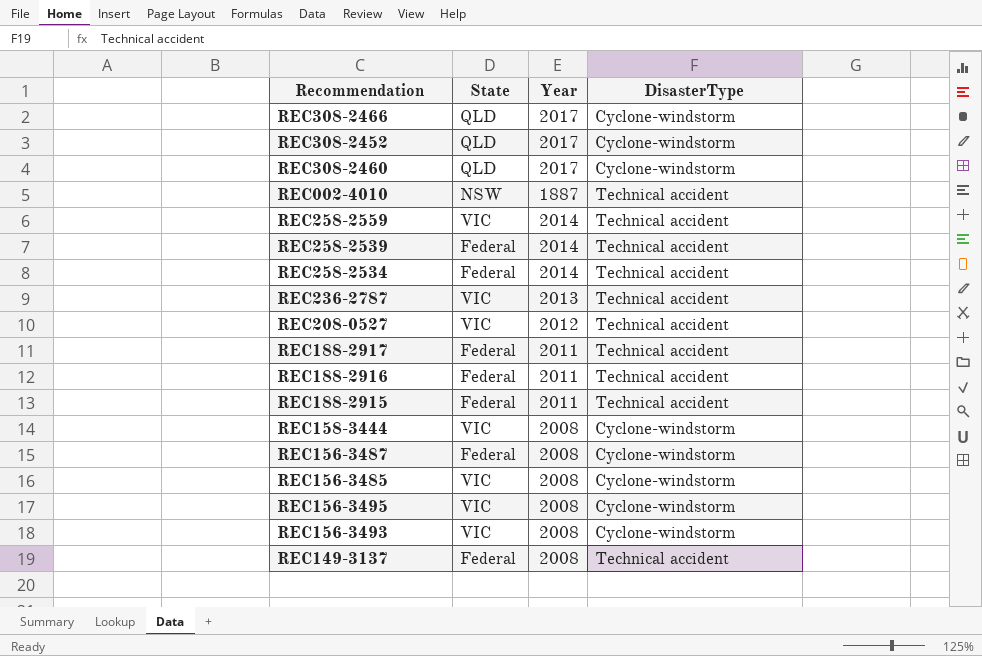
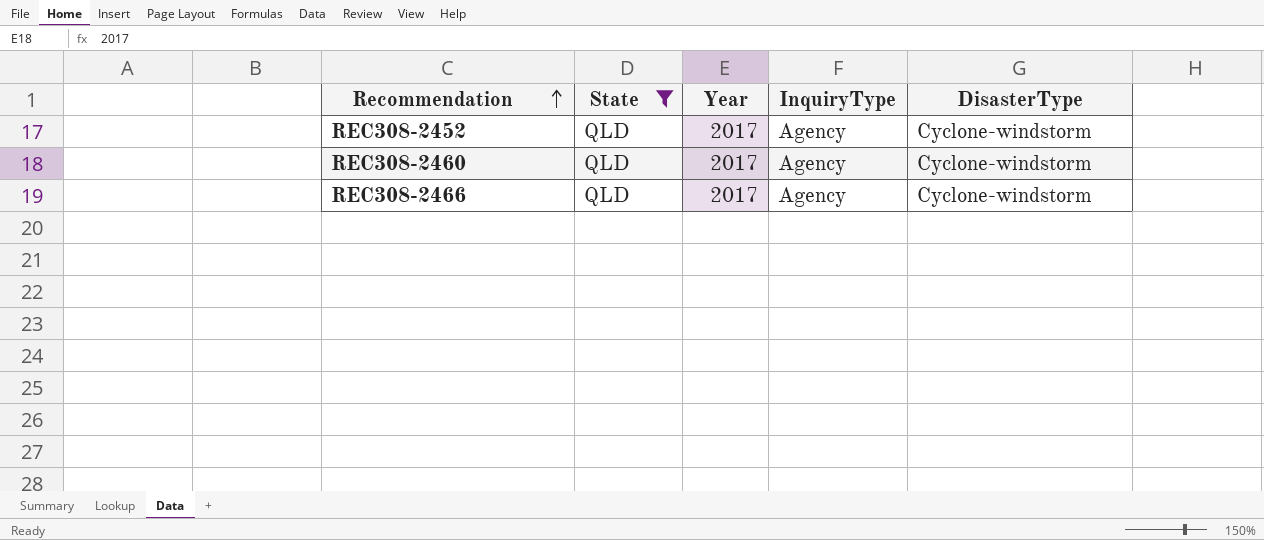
filter: none -> State = QLD
row order: none -> Recommendation ascending
column InquiryType | position: none -> 4

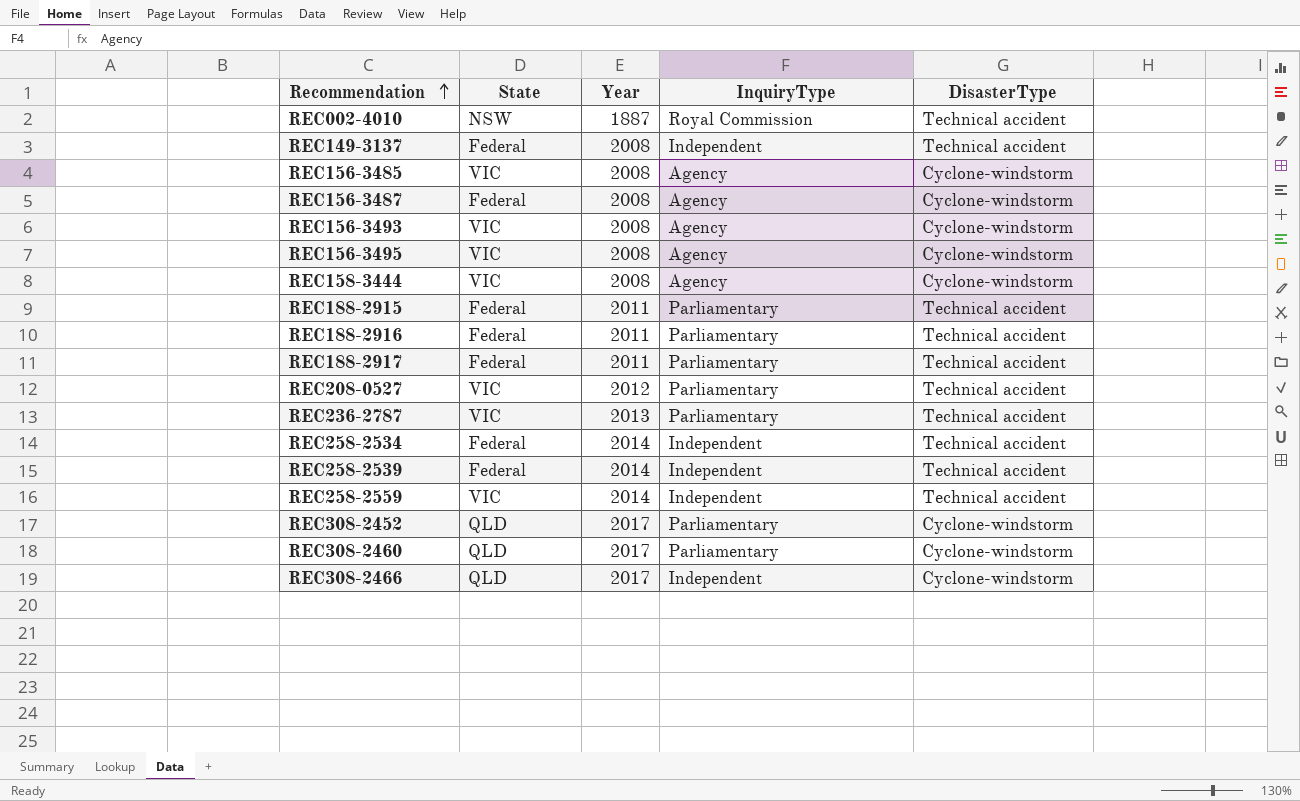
filter: State = QLD -> none
REC308-2452 | InquiryType: Agency -> Parliamentary
REC308-2460 | InquiryType: Agency -> Parliamentary
REC308-2466 | InquiryType: Agency -> Independent

